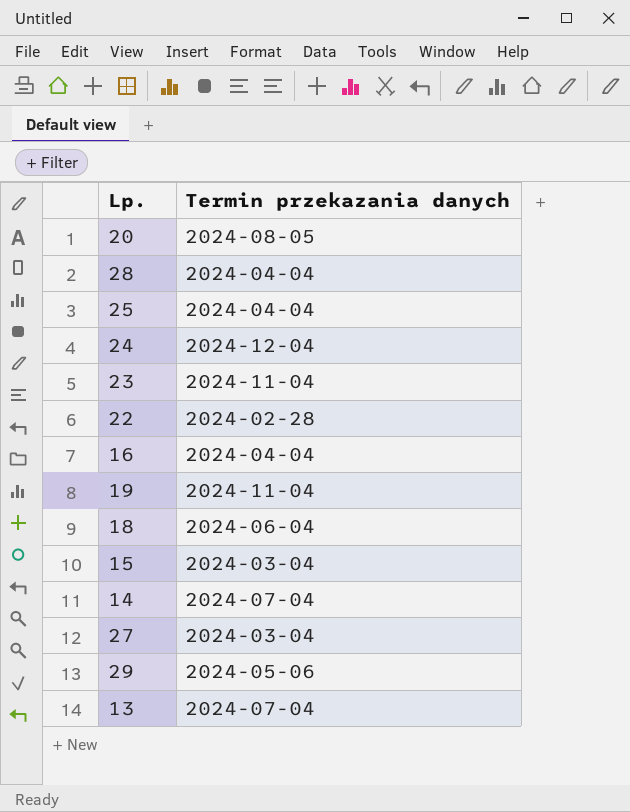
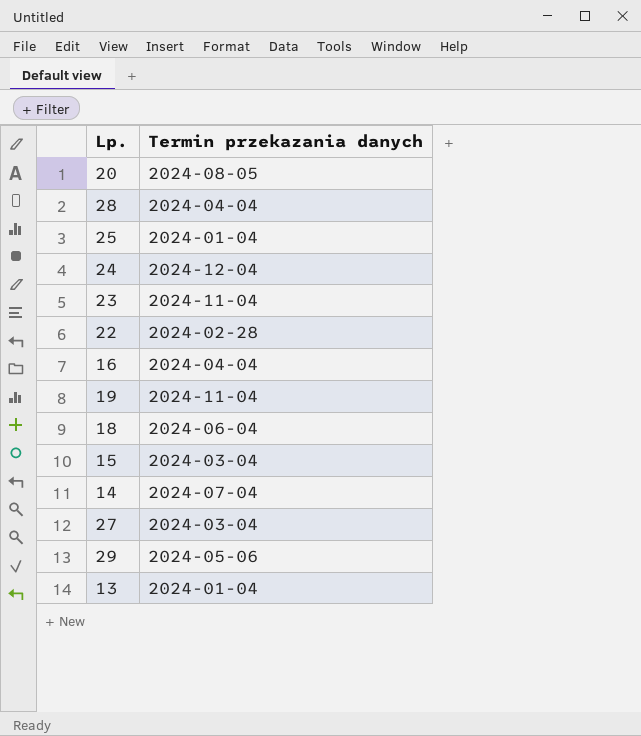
25 | Termin przekazania danych: 2024-04-04 -> 2024-01-04
13 | Termin przekazania danych: 2024-07-04 -> 2024-01-04

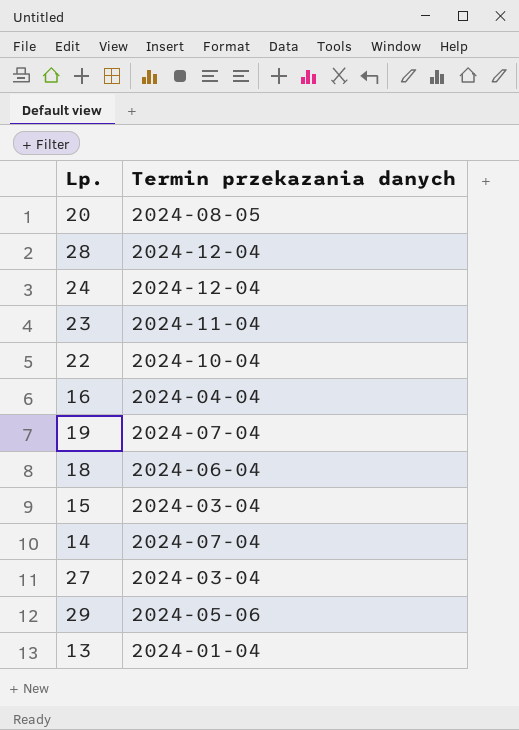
row 25: 2024-01-04 -> none
28 | Termin przekazania danych: 2024-04-04 -> 2024-12-04
22 | Termin przekazania danych: 2024-02-28 -> 2024-10-04
19 | Termin przekazania danych: 2024-11-04 -> 2024-07-04

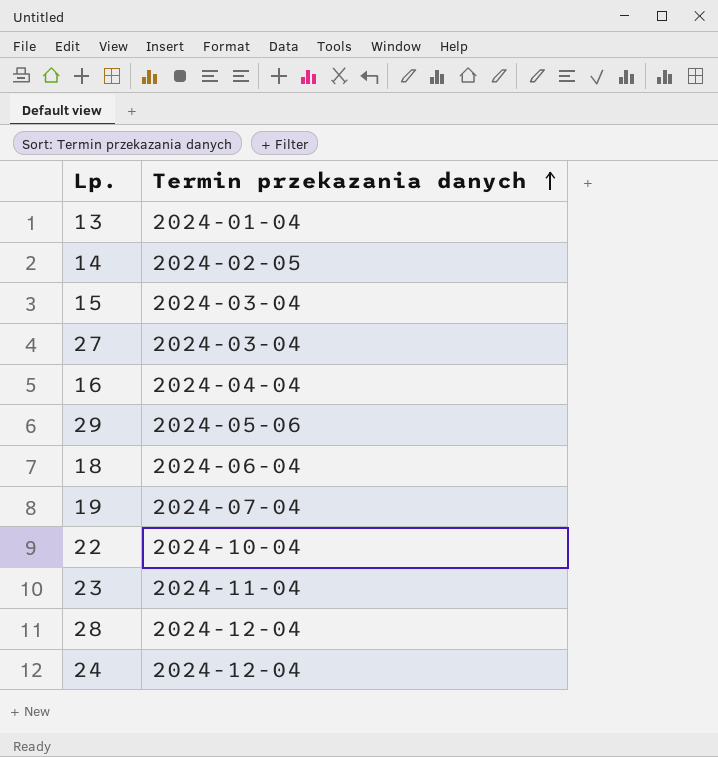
row order: none -> Termin przekazania danych ascending
row 20: 2024-08-05 -> none
14 | Termin przekazania danych: 2024-07-04 -> 2024-02-05

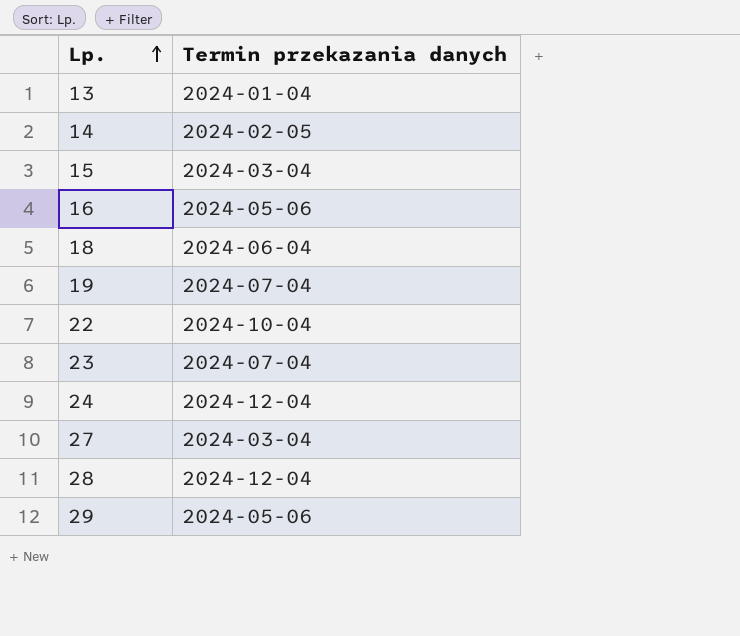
row order: Termin przekazania danych ascending -> Lp. ascending
16 | Termin przekazania danych: 2024-04-04 -> 2024-05-06
23 | Termin przekazania danych: 2024-11-04 -> 2024-07-04

